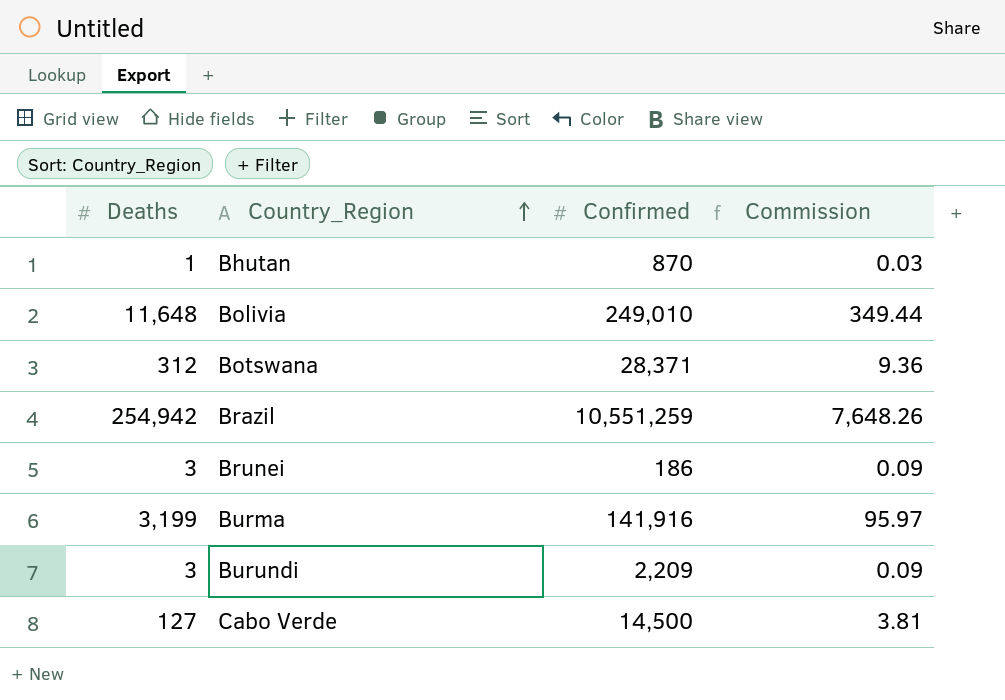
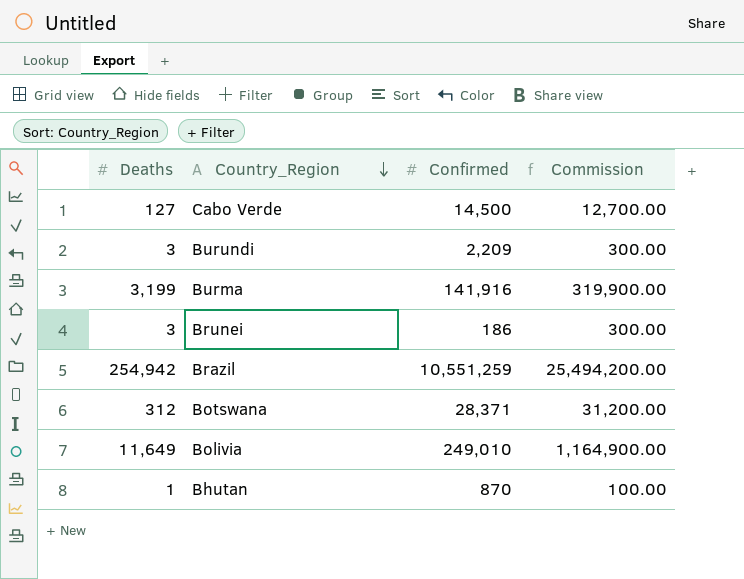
row order: Country_Region ascending -> Country_Region descending
column Commission | formula: [Deaths] * 0.03 -> [Deaths] * 100
Bolivia | Deaths: 11,648 -> 11,649

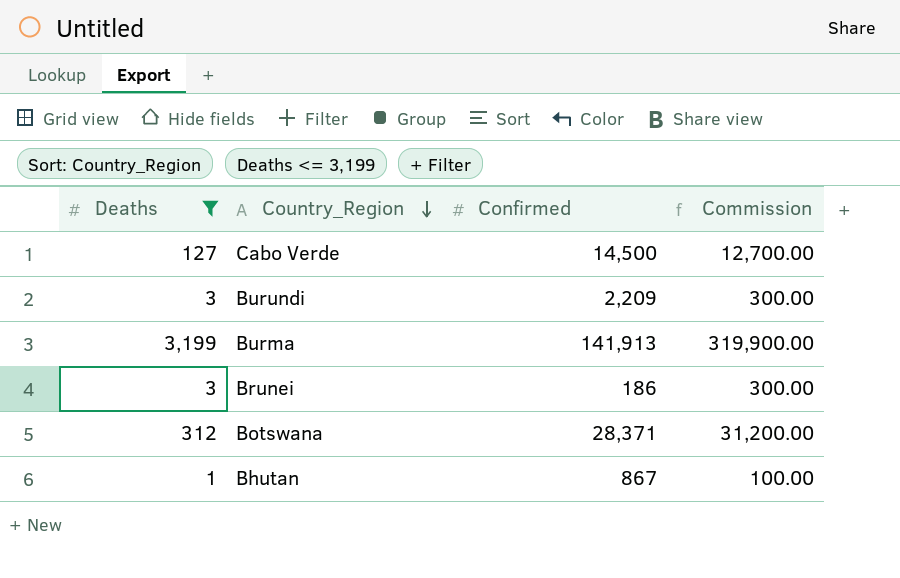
filter: none -> Deaths <= 3,199
Burma | Confirmed: 141,916 -> 141,913
Bhutan | Confirmed: 870 -> 867

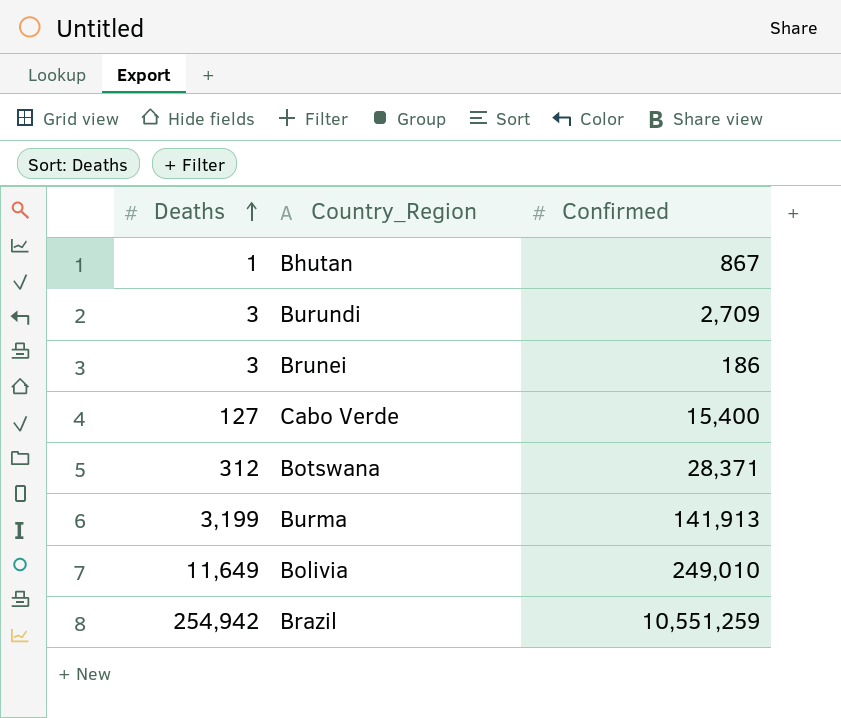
filter: Deaths <= 3,199 -> none
row order: Country_Region descending -> Deaths ascending
column Commission | formula: [Deaths] * 100 -> none
Burundi | Confirmed: 2,209 -> 2,709
Cabo Verde | Confirmed: 14,500 -> 15,400

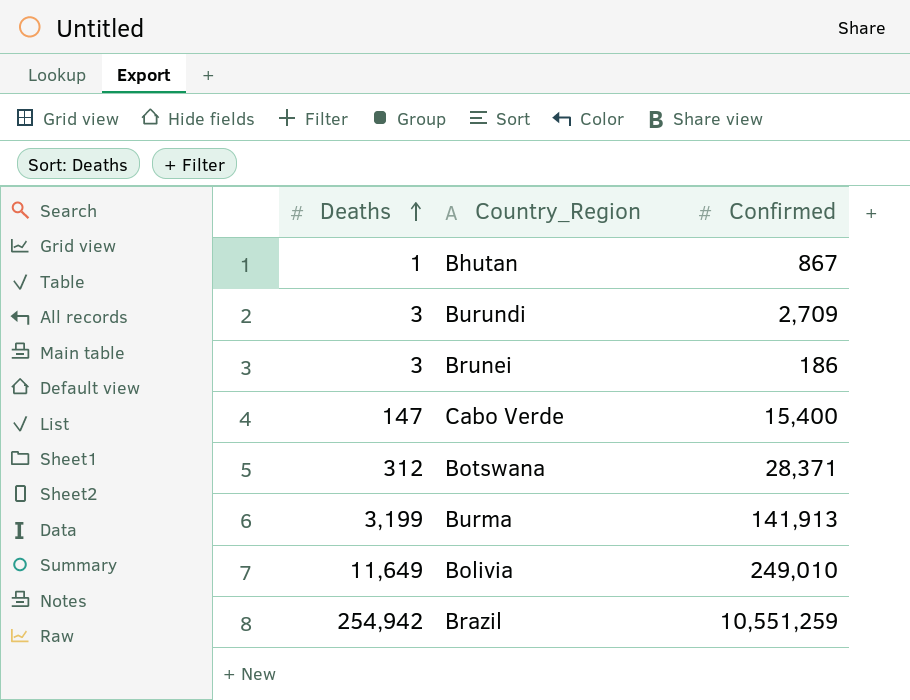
Cabo Verde | Deaths: 127 -> 147

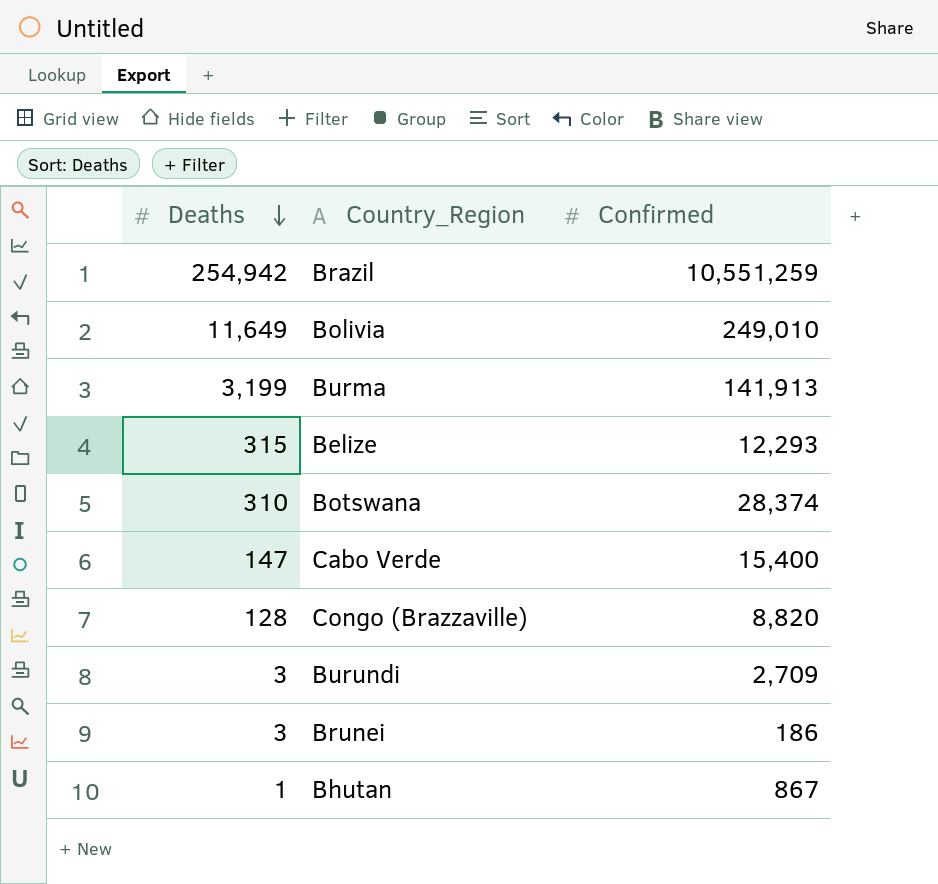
row order: Deaths ascending -> Deaths descending
row Belize: none -> 315 | 12,293
Botswana | Deaths: 312 -> 310
Botswana | Confirmed: 28,371 -> 28,374
row Congo (Brazzaville): none -> 128 | 8,820

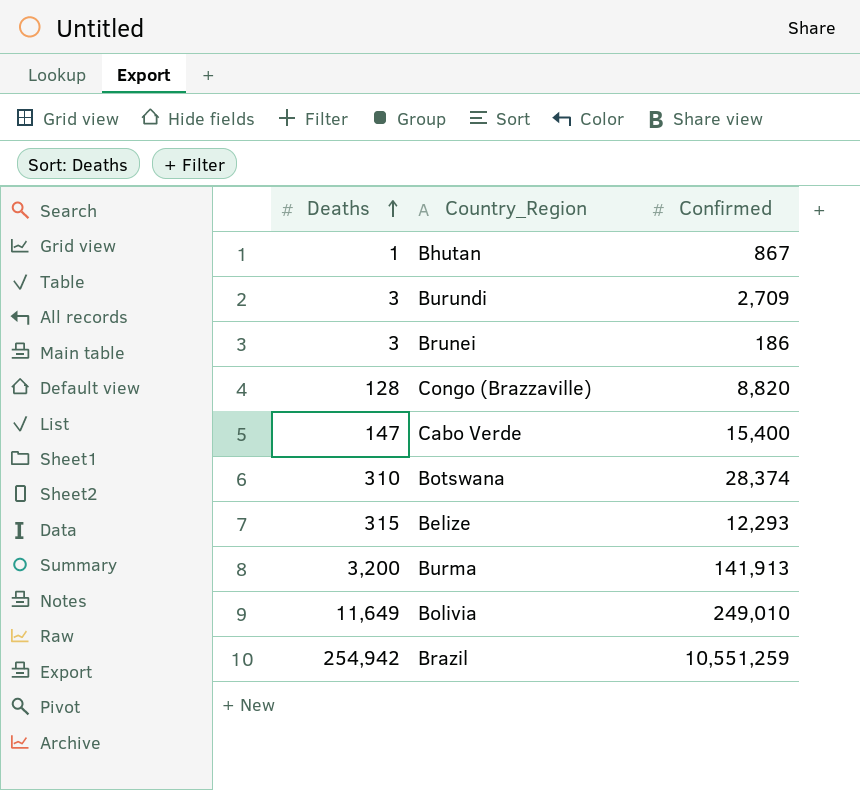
row order: Deaths descending -> Deaths ascending
Burma | Deaths: 3,199 -> 3,200

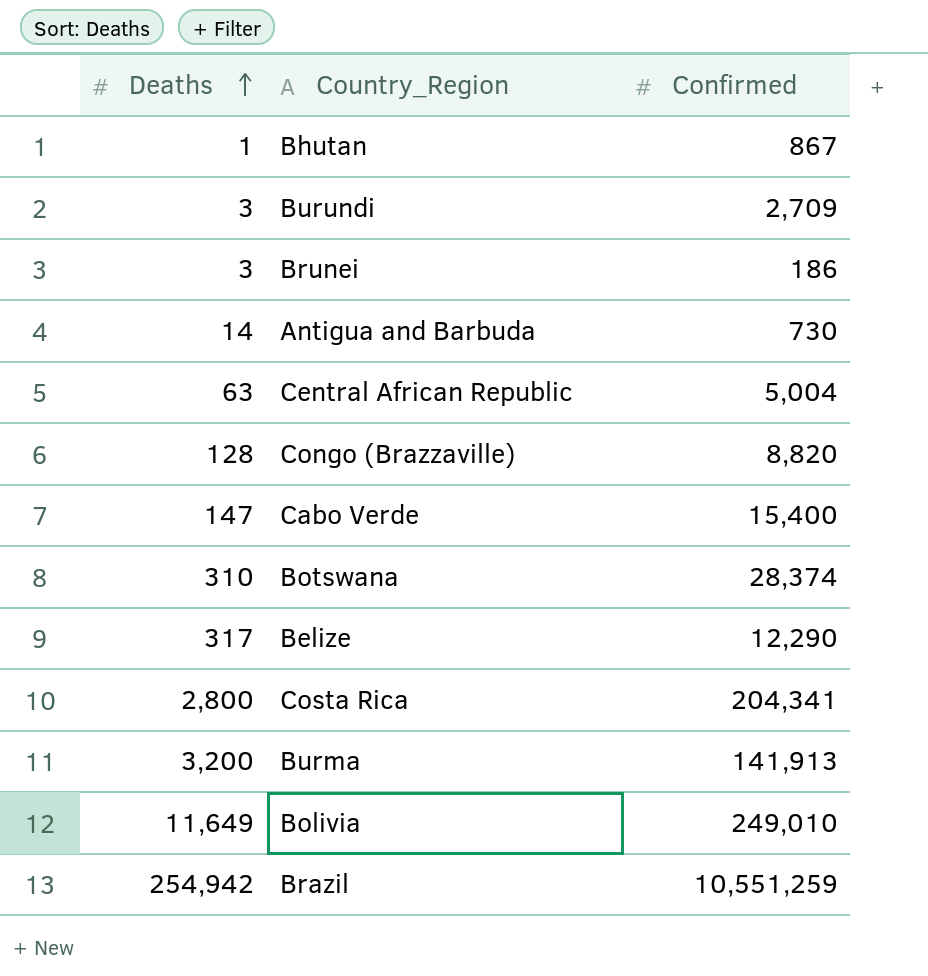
row Antigua and Barbuda: none -> 14 | 730
row Central African Republic: none -> 63 | 5,004
Belize | Deaths: 315 -> 317
Belize | Confirmed: 12,293 -> 12,290
row Costa Rica: none -> 2,800 | 204,341

